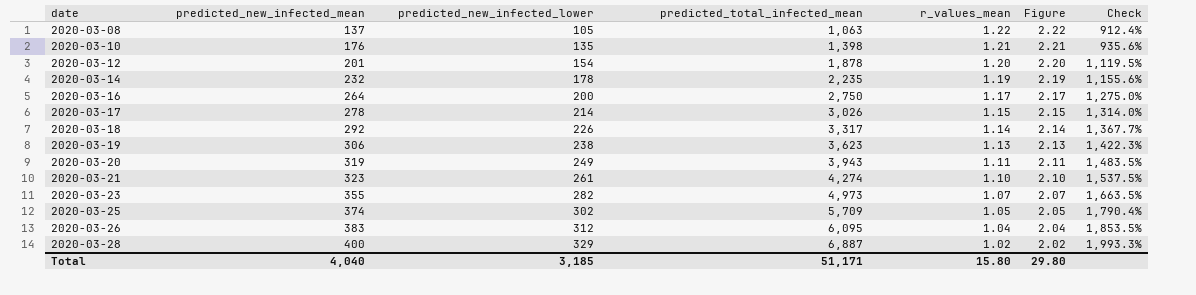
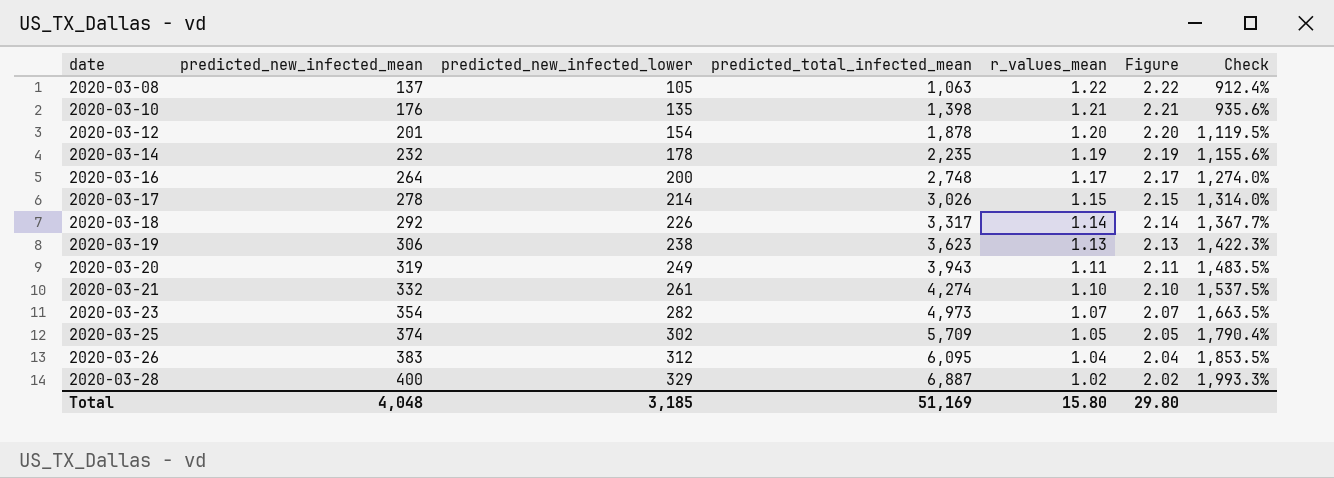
2020-03-16 | predicted_total_infected_mean: 2,750 -> 2,748
2020-03-16 | Check: 1,275.0% -> 1,274.0%
2020-03-21 | predicted_new_infected_mean: 323 -> 332
2020-03-23 | predicted_new_infected_mean: 355 -> 354
Total | predicted_new_infected_mean: 4,040 -> 4,048
Total | predicted_total_infected_mean: 51,171 -> 51,169

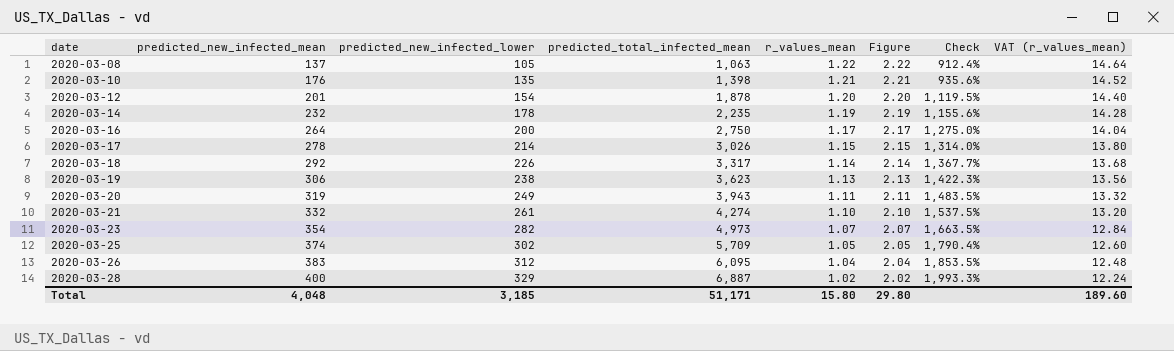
column VAT (r_values_mean) | formula: none -> [r_values_mean] * 12
2020-03-16 | predicted_total_infected_mean: 2,748 -> 2,750
2020-03-16 | Check: 1,274.0% -> 1,275.0%
Total | predicted_total_infected_mean: 51,169 -> 51,171

